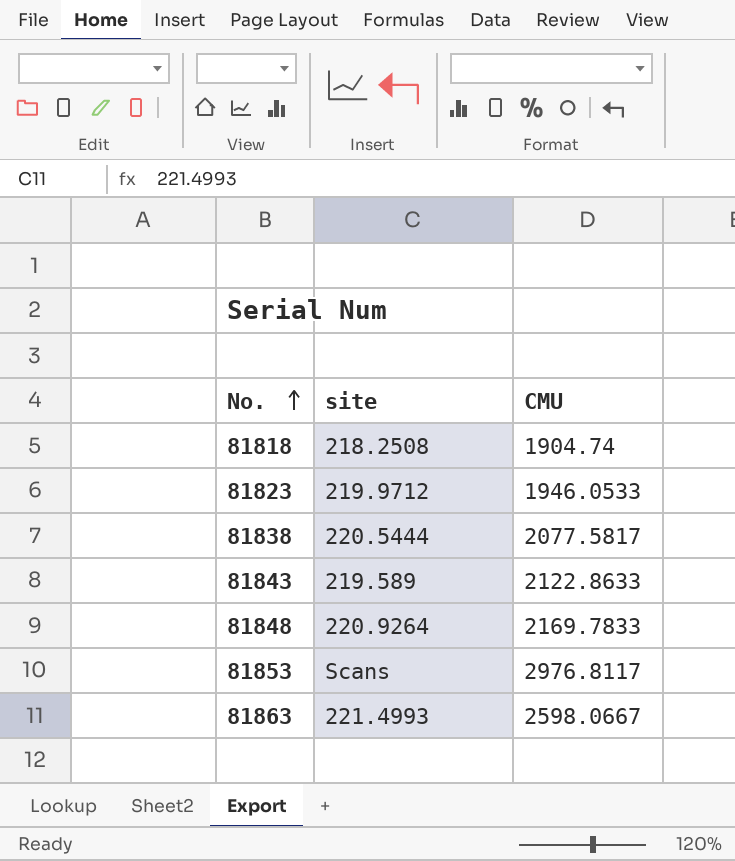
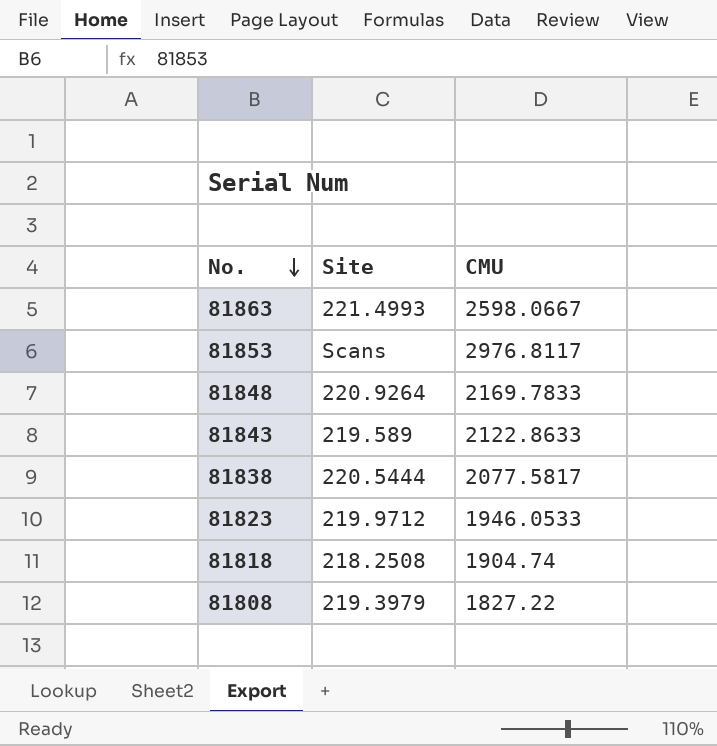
row order: No. ascending -> No. descending
column name: site -> Site
row 81808: none -> 219.3979 | 1827.22

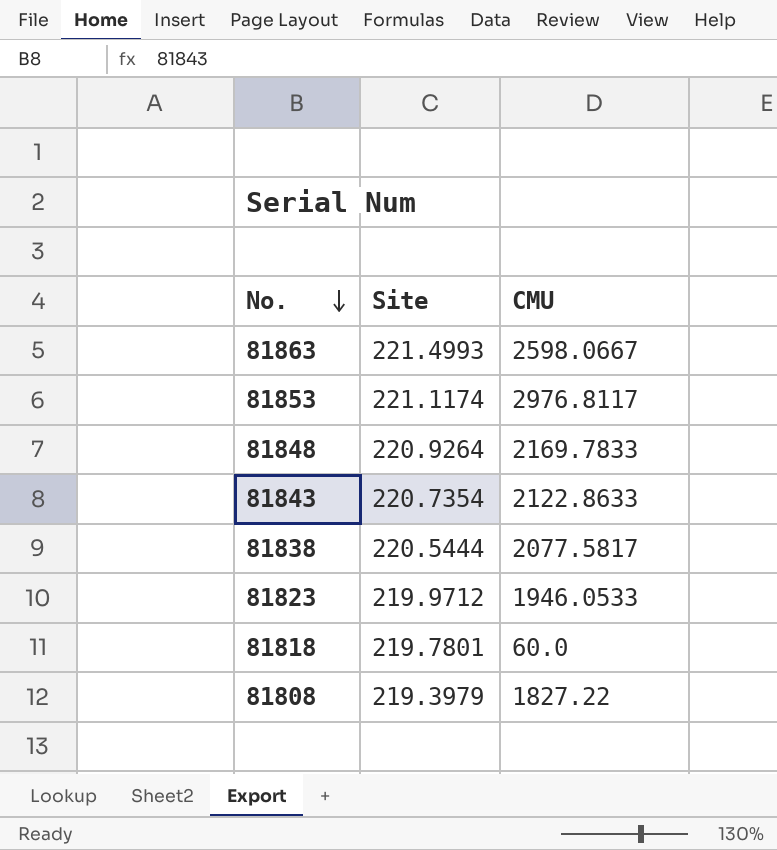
81853 | Site: Scans -> 221.1174
81843 | Site: 219.589 -> 220.7354
81818 | Site: 218.2508 -> 219.7801
81818 | CMU: 1904.74 -> 60.0

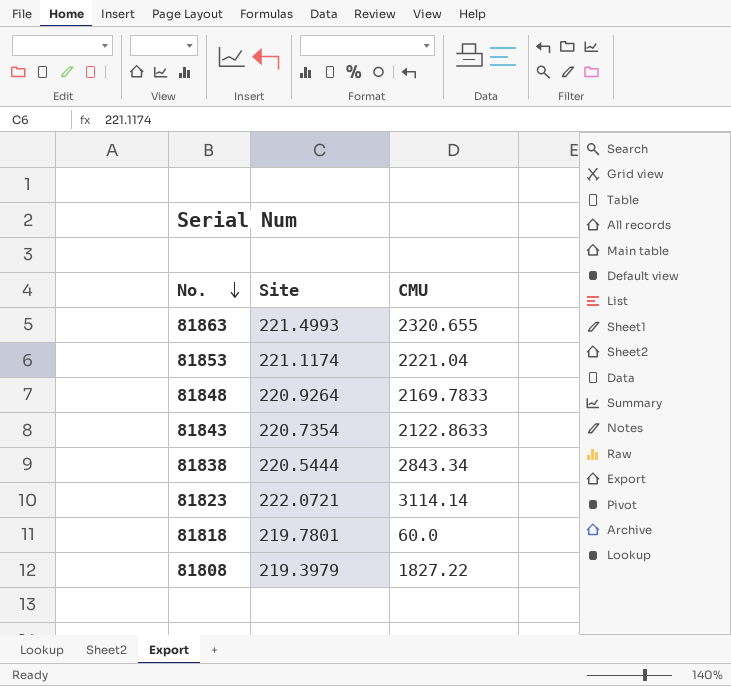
81863 | CMU: 2598.0667 -> 2320.655
81853 | CMU: 2976.8117 -> 2221.04
81838 | CMU: 2077.5817 -> 2843.34
81823 | Site: 219.9712 -> 222.0721
81823 | CMU: 1946.0533 -> 3114.14

